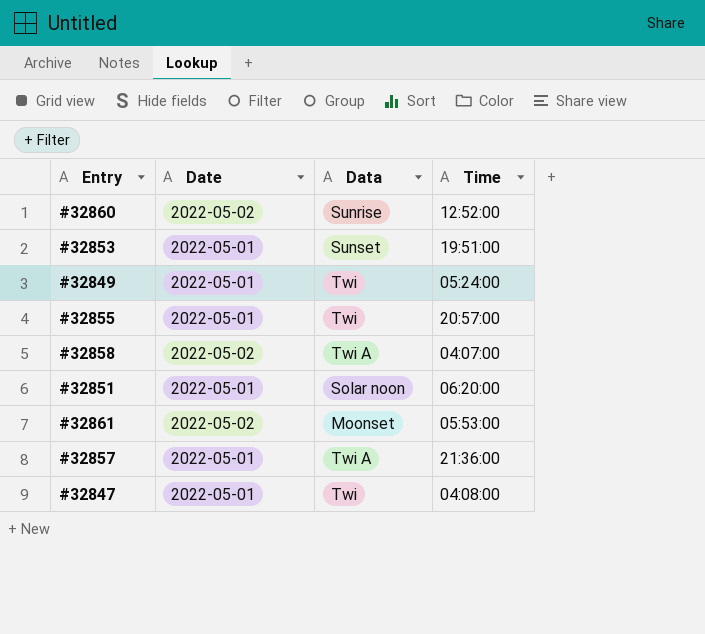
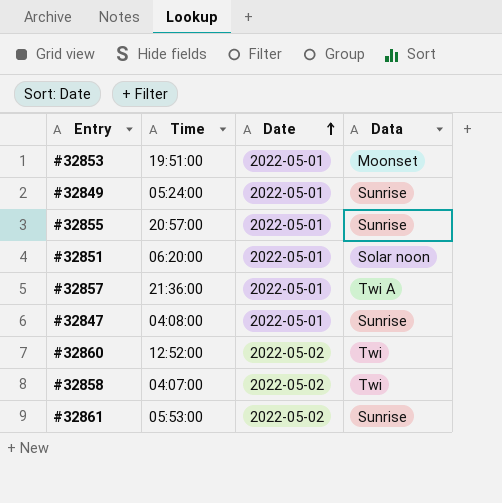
row order: none -> Date ascending
column Time | position: 4 -> 2
#32853 | Data: Sunset -> Moonset
#32849 | Data: Twi -> Sunrise
#32855 | Data: Twi -> Sunrise
#32847 | Data: Twi -> Sunrise
#32860 | Data: Sunrise -> Twi
#32858 | Data: Twi A -> Twi
#32861 | Data: Moonset -> Sunrise

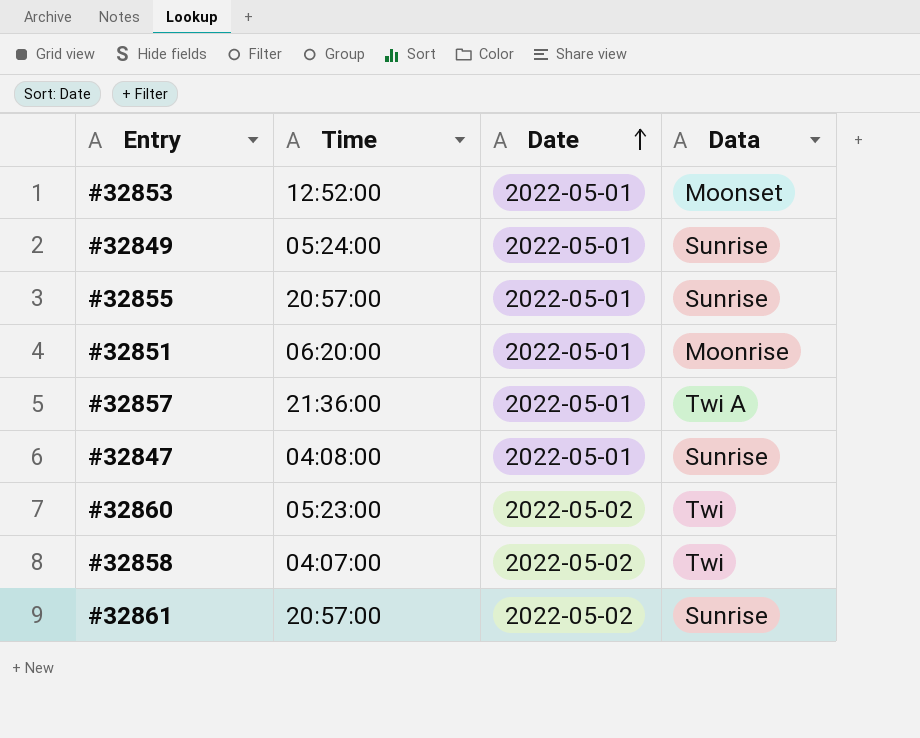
#32853 | Time: 19:51:00 -> 12:52:00
#32851 | Data: Solar noon -> Moonrise
#32860 | Time: 12:52:00 -> 05:23:00
#32861 | Time: 05:53:00 -> 20:57:00

